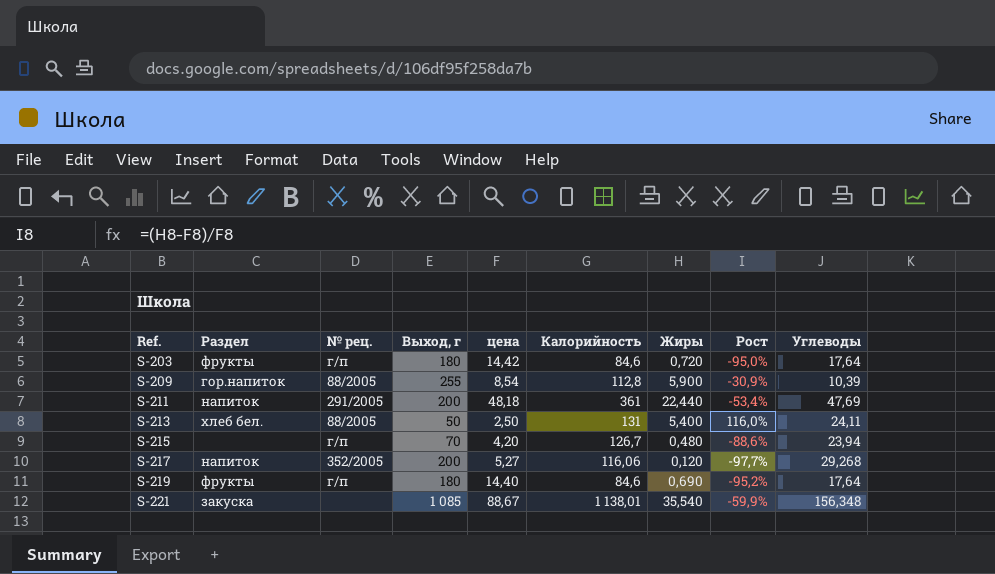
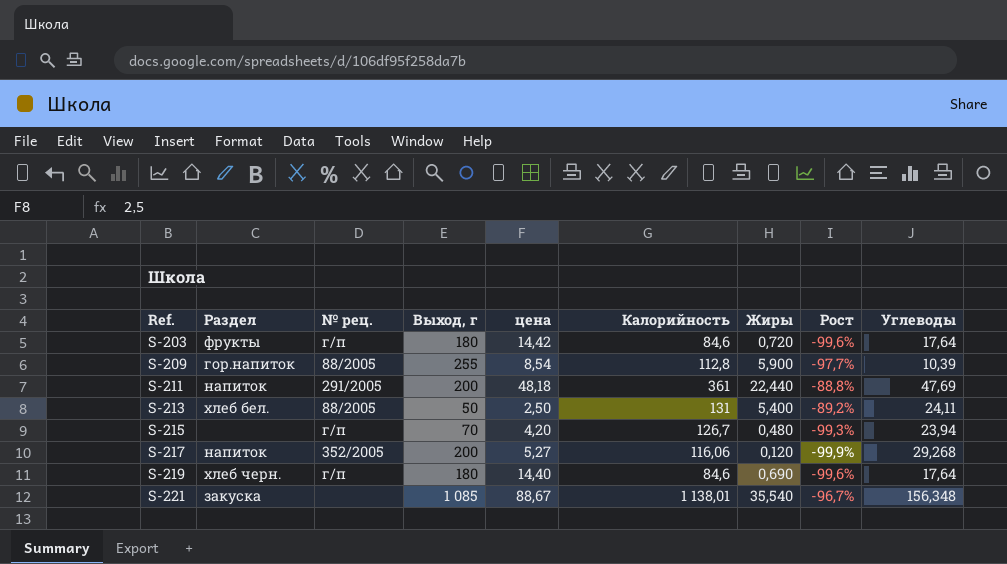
column Рост | formula: ([Жиры] - [цена]) / [цена] -> ([Жиры] - [Выход, г]) / [Выход, г]
S-219 | Раздел: фрукты -> хлеб черн.

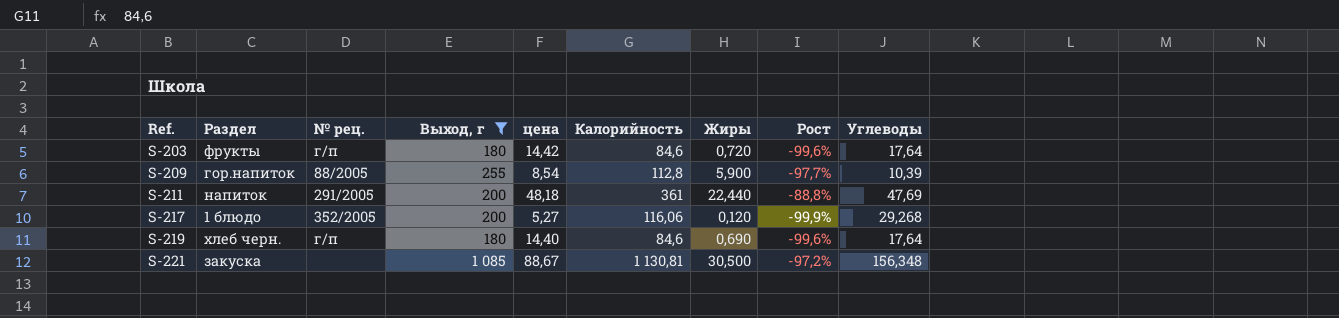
filter: none -> Выход, г >= 180
S-217 | Раздел: напиток -> 1 блюдо
S-221 | Калорийность: 1 138,01 -> 1 130,81
S-221 | Жиры: 35,540 -> 30,500
S-221 | Рост: -96,7% -> -97,2%

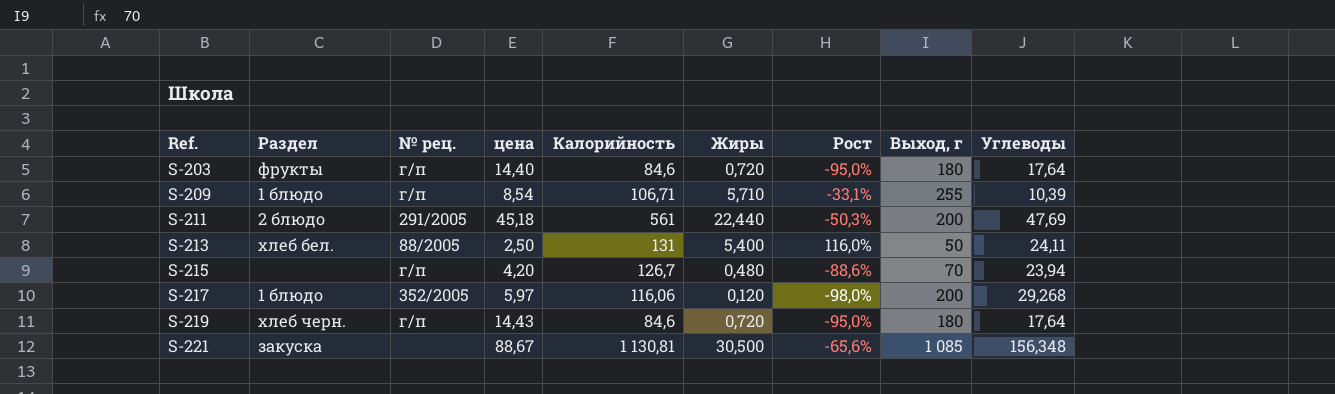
filter: Выход, г >= 180 -> none
column Рост | formula: ([Жиры] - [Выход, г]) / [Выход, г] -> ([Жиры] - [цена]) / [цена]
column Выход, г | position: 4 -> 8
S-203 | цена: 14,42 -> 14,40
S-209 | Раздел: гор.напиток -> 1 блюдо
S-209 | № рец.: 88/2005 -> г/п
S-209 | Калорийность: 112,8 -> 106,71
S-209 | Жиры: 5,900 -> 5,710
S-211 | Раздел: напиток -> 2 блюдо
S-211 | цена: 48,18 -> 45,18
S-211 | Калорийность: 361 -> 561
S-217 | цена: 5,27 -> 5,97
S-219 | цена: 14,40 -> 14,43
S-219 | Жиры: 0,690 -> 0,720

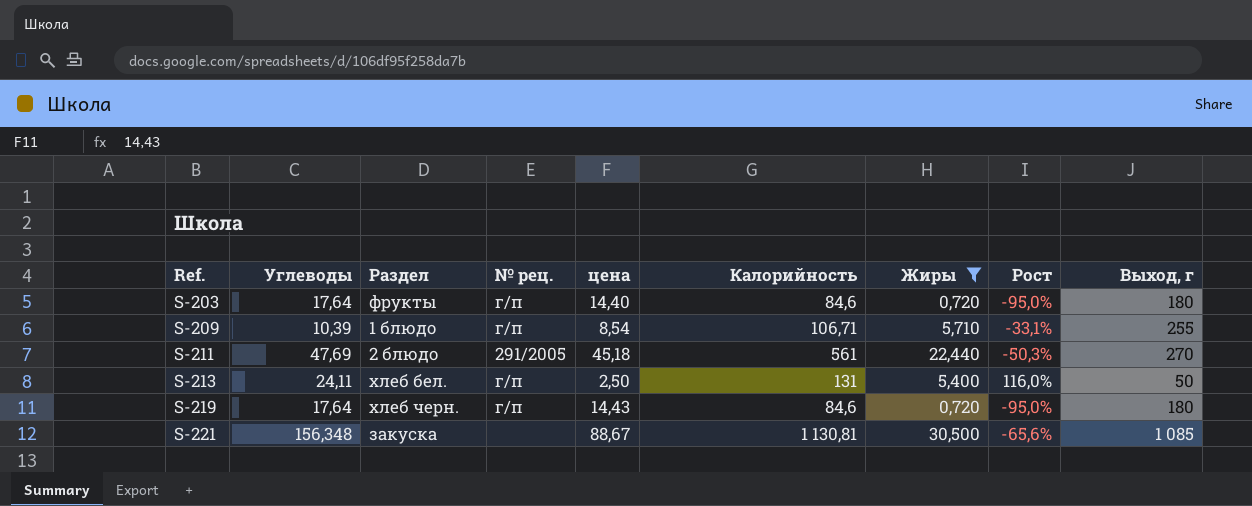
filter: none -> Жиры >= 0,720
column Углеводы | position: 9 -> 2
S-211 | Выход, г: 200 -> 270
S-213 | № рец.: 88/2005 -> г/п

